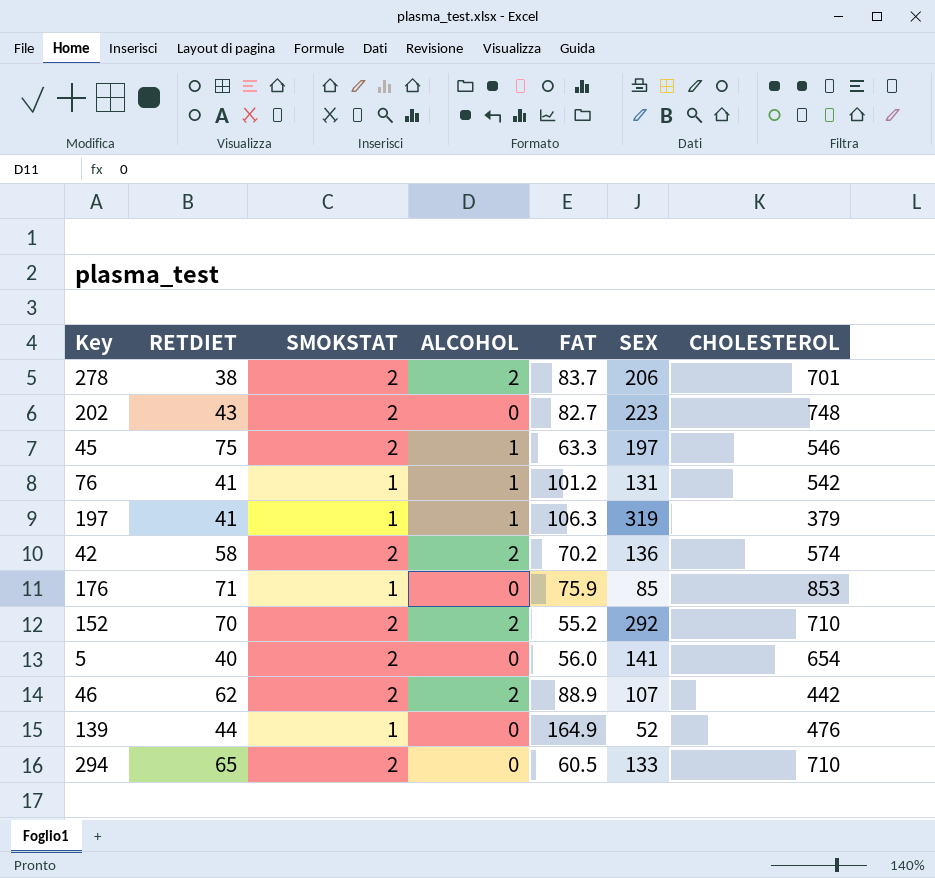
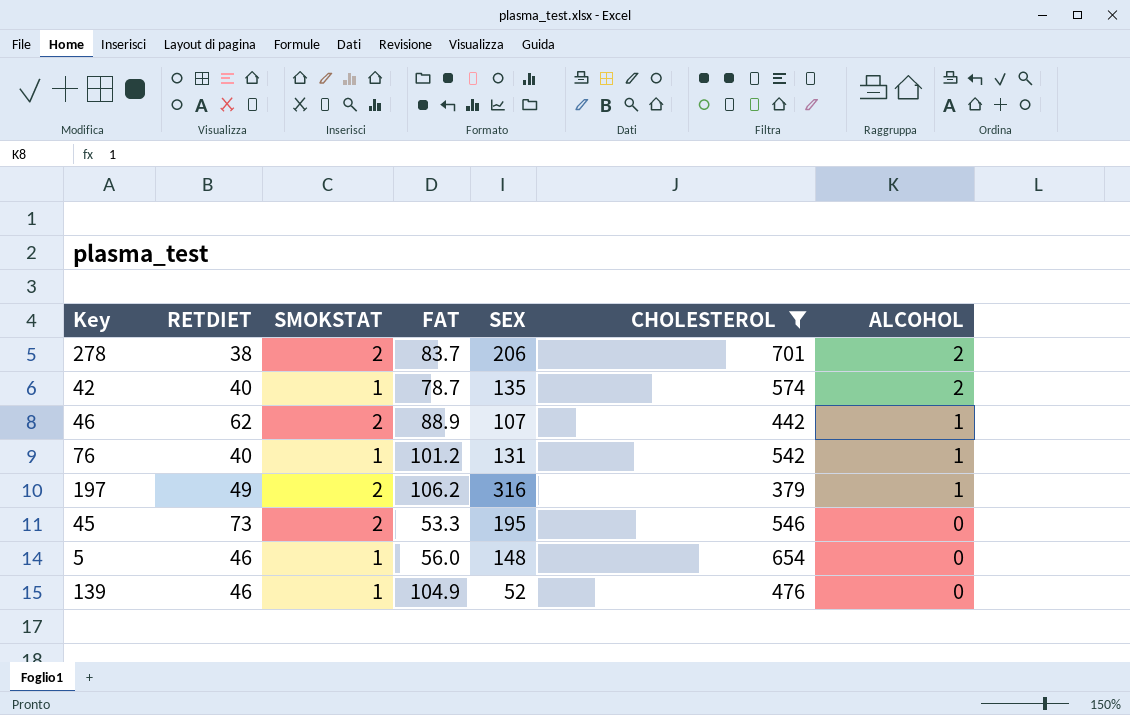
filter: none -> CHOLESTEROL <= 701
row order: none -> ALCOHOL descending
column ALCOHOL | position: 4 -> 7
42 | RETDIET: 58 -> 40
42 | SMOKSTAT: 2 -> 1
42 | FAT: 70.2 -> 78.7
42 | SEX: 136 -> 135
46 | ALCOHOL: 2 -> 1
76 | RETDIET: 41 -> 40
197 | RETDIET: 41 -> 49
197 | SMOKSTAT: 1 -> 2
197 | FAT: 106.3 -> 106.2
197 | SEX: 319 -> 316
45 | RETDIET: 75 -> 73
45 | FAT: 63.3 -> 53.3
45 | SEX: 197 -> 195
45 | ALCOHOL: 1 -> 0
5 | RETDIET: 40 -> 46
5 | SMOKSTAT: 2 -> 1
5 | SEX: 141 -> 148
139 | RETDIET: 44 -> 46
139 | FAT: 164.9 -> 104.9

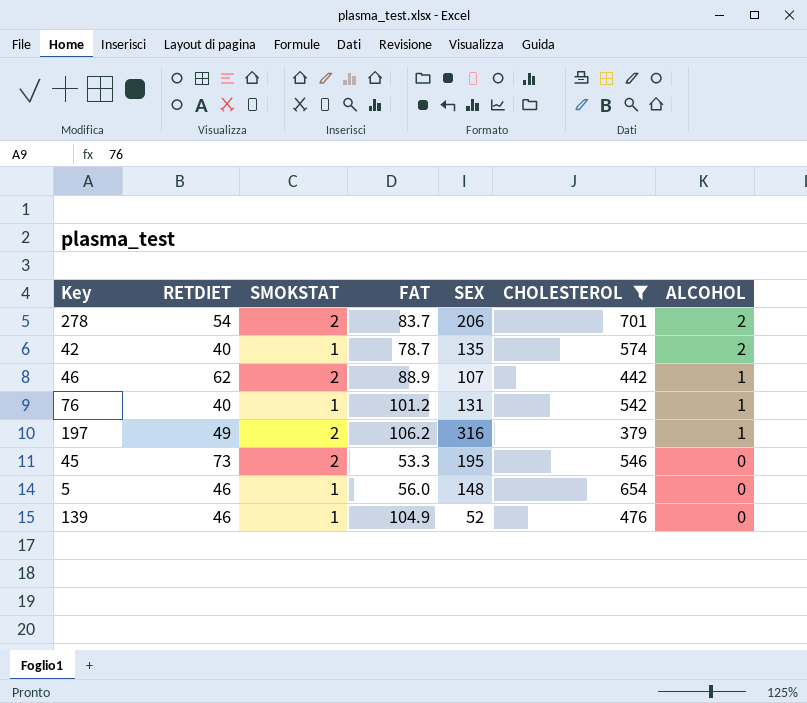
278 | RETDIET: 38 -> 54

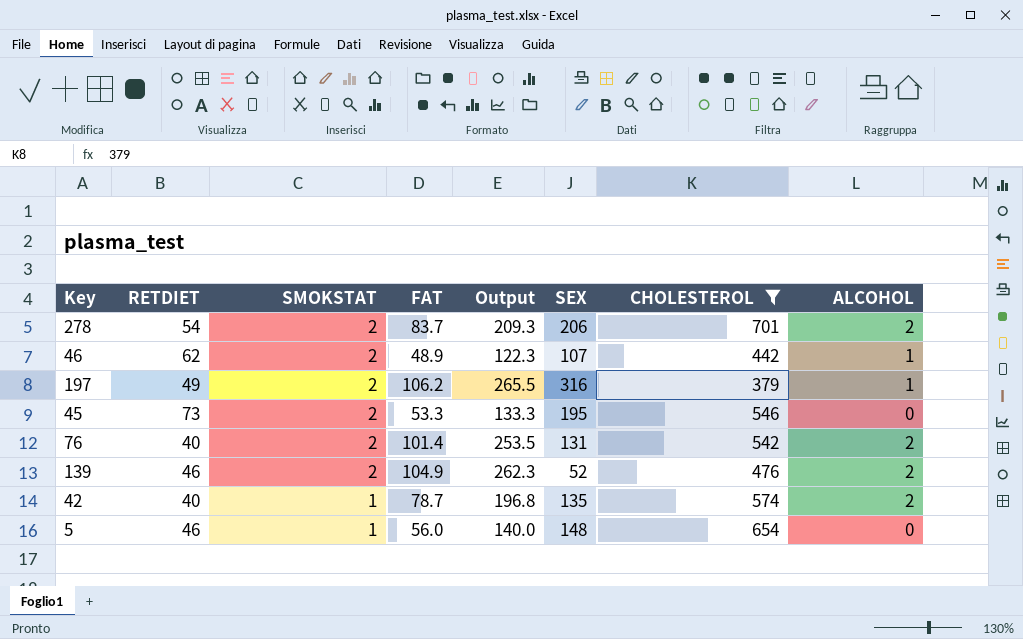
row order: ALCOHOL descending -> SMOKSTAT descending
column Output | formula: none -> [FAT] * 2.5
46 | FAT: 88.9 -> 48.9
76 | SMOKSTAT: 1 -> 2
76 | FAT: 101.2 -> 101.4
76 | ALCOHOL: 1 -> 2
139 | SMOKSTAT: 1 -> 2
139 | ALCOHOL: 0 -> 2

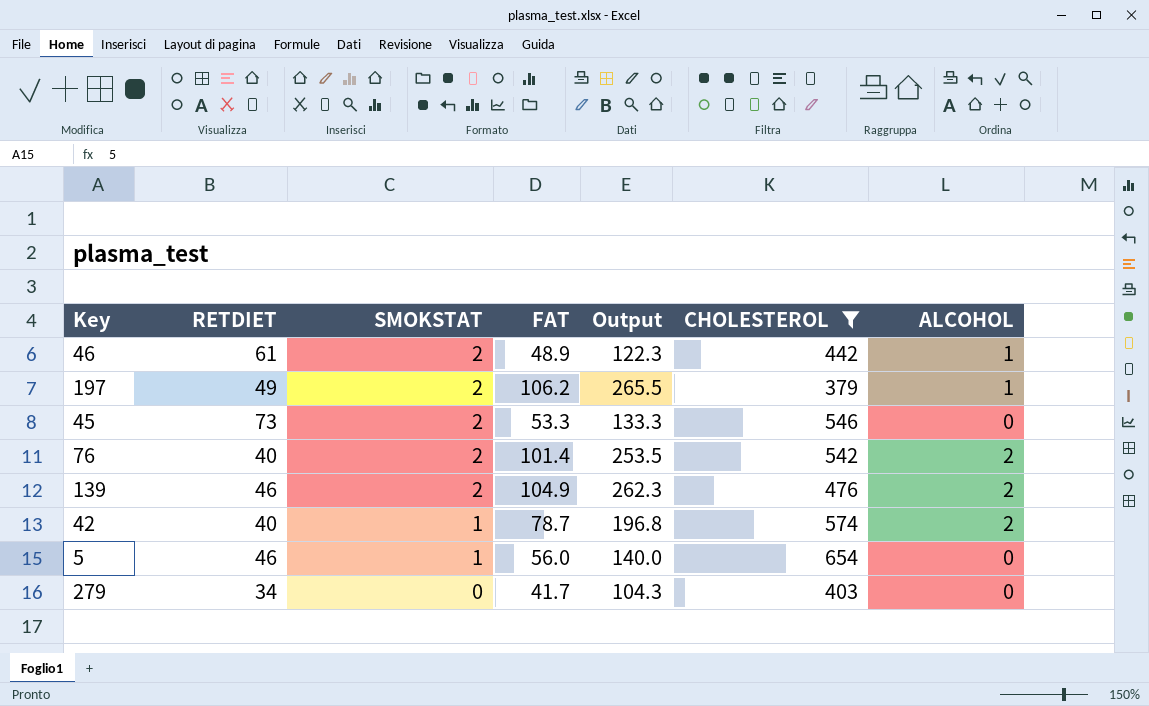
column SEX | position: 6 -> none
row 278: 54 | 2 | 83.7 | 209.3 | 206 | 701 | 2 -> none
46 | RETDIET: 62 -> 61
row 279: none -> 34 | 0 | 41.7 | 104.3 | 403 | 0

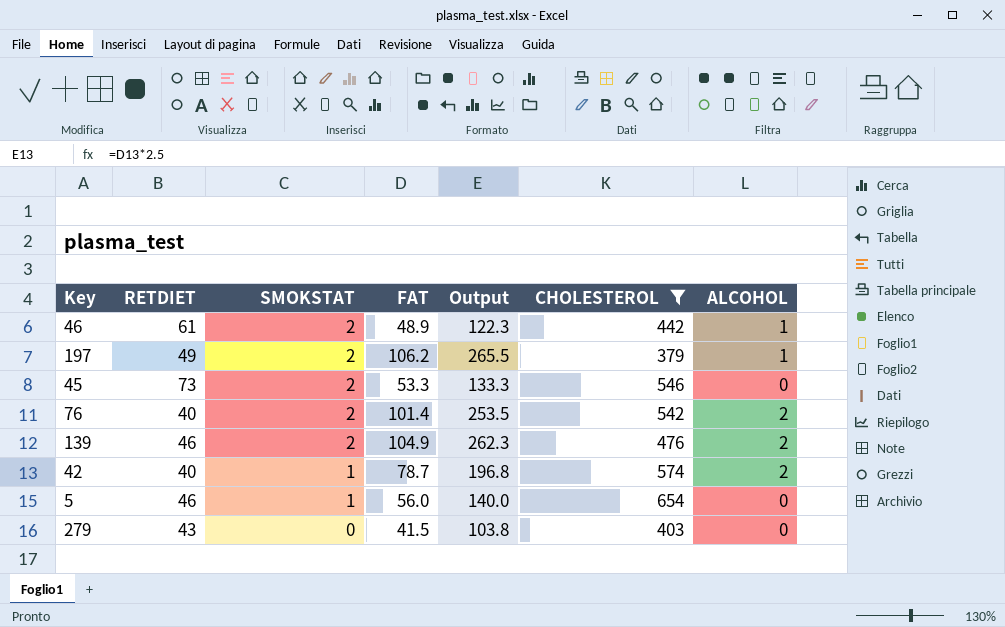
279 | RETDIET: 34 -> 43
279 | FAT: 41.7 -> 41.5
279 | Output: 104.3 -> 103.8

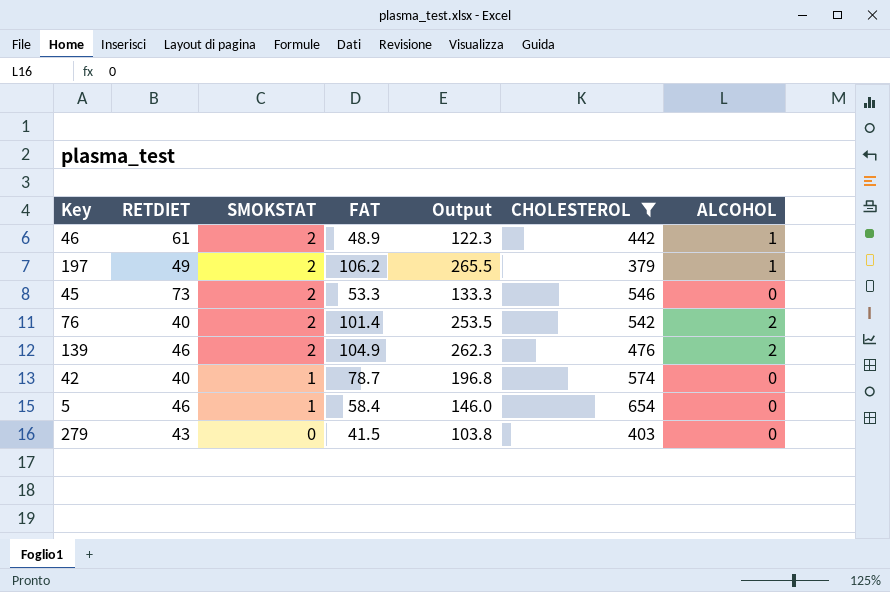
42 | ALCOHOL: 2 -> 0
5 | FAT: 56.0 -> 58.4
5 | Output: 140.0 -> 146.0

